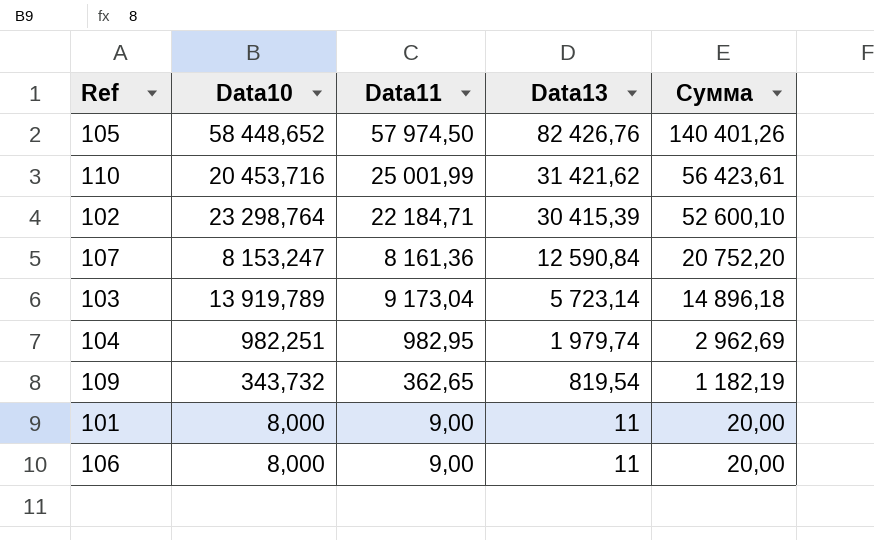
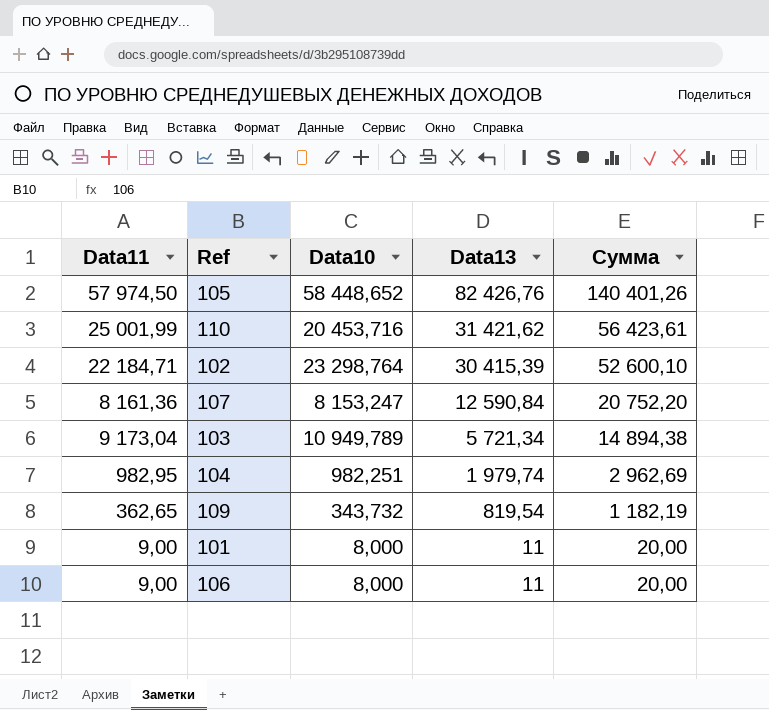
column Data11 | position: 3 -> 1
103 | Data10: 13 919,789 -> 10 949,789
103 | Data13: 5 723,14 -> 5 721,34
103 | Сумма: 14 896,18 -> 14 894,38

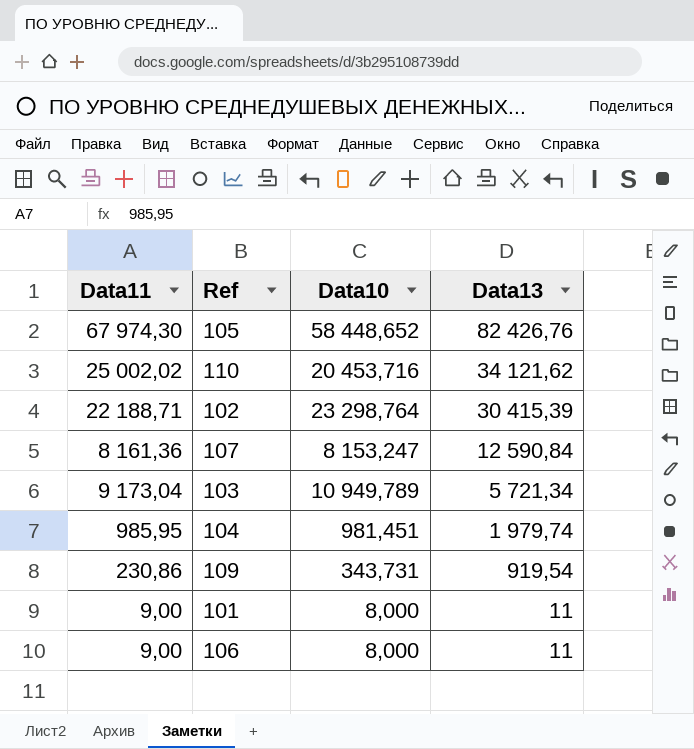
column Сумма | formula: [Data11] + [Data13] -> none
105 | Data11: 57 974,50 -> 67 974,30
110 | Data11: 25 001,99 -> 25 002,02
110 | Data13: 31 421,62 -> 34 121,62
102 | Data11: 22 184,71 -> 22 188,71
104 | Data11: 982,95 -> 985,95
104 | Data10: 982,251 -> 981,451
109 | Data11: 362,65 -> 230,86
109 | Data10: 343,732 -> 343,731
109 | Data13: 819,54 -> 919,54

